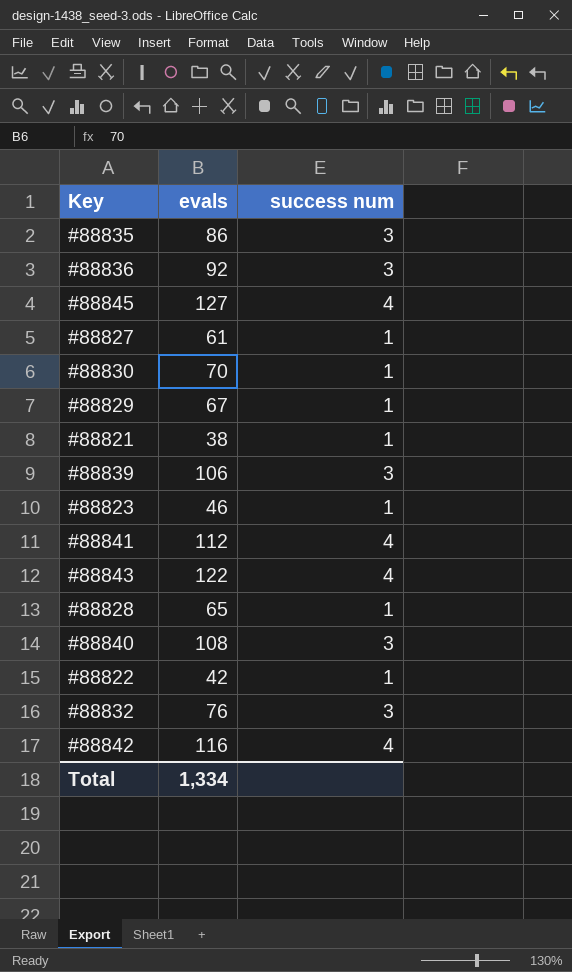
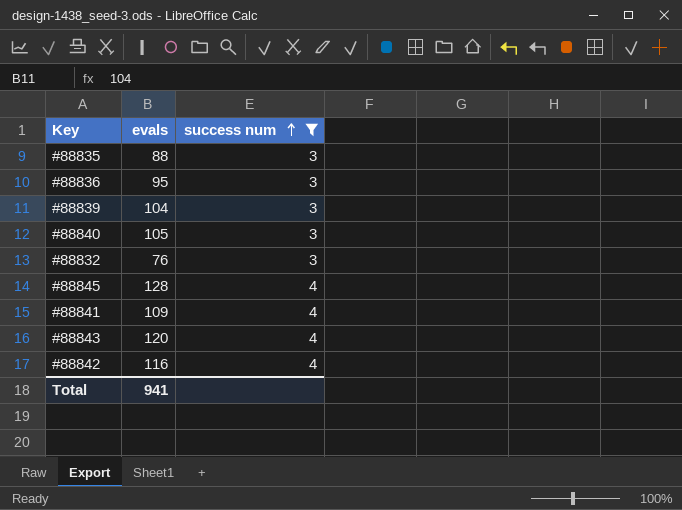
filter: none -> success num != 1
row order: none -> success num ascending
#88835 | evals: 86 -> 88
#88836 | evals: 92 -> 95
#88839 | evals: 106 -> 104
#88840 | evals: 108 -> 105
#88845 | evals: 127 -> 128
#88841 | evals: 112 -> 109
#88843 | evals: 122 -> 120
Total | evals: 1,334 -> 941

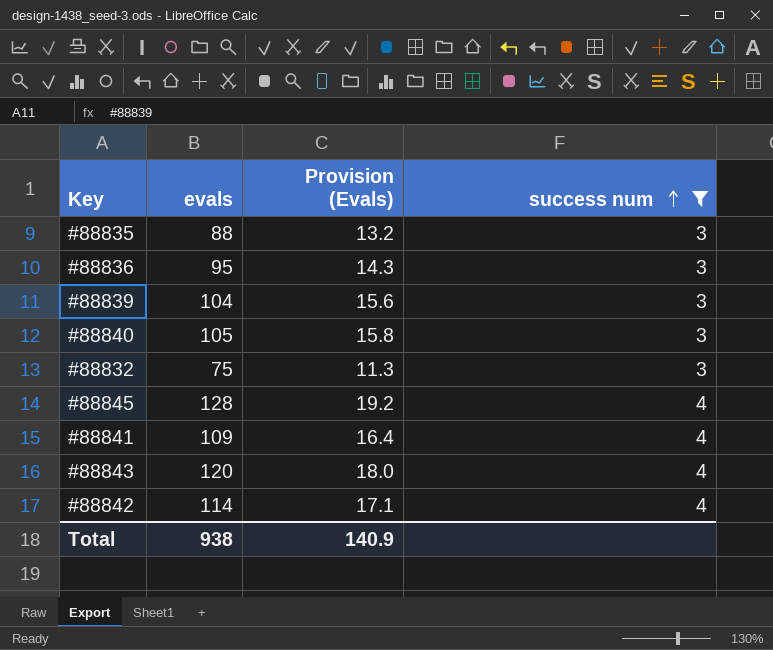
column Provision (Evals) | formula: none -> [evals] * 0.15
#88832 | evals: 76 -> 75
#88842 | evals: 116 -> 114
Total | evals: 941 -> 938

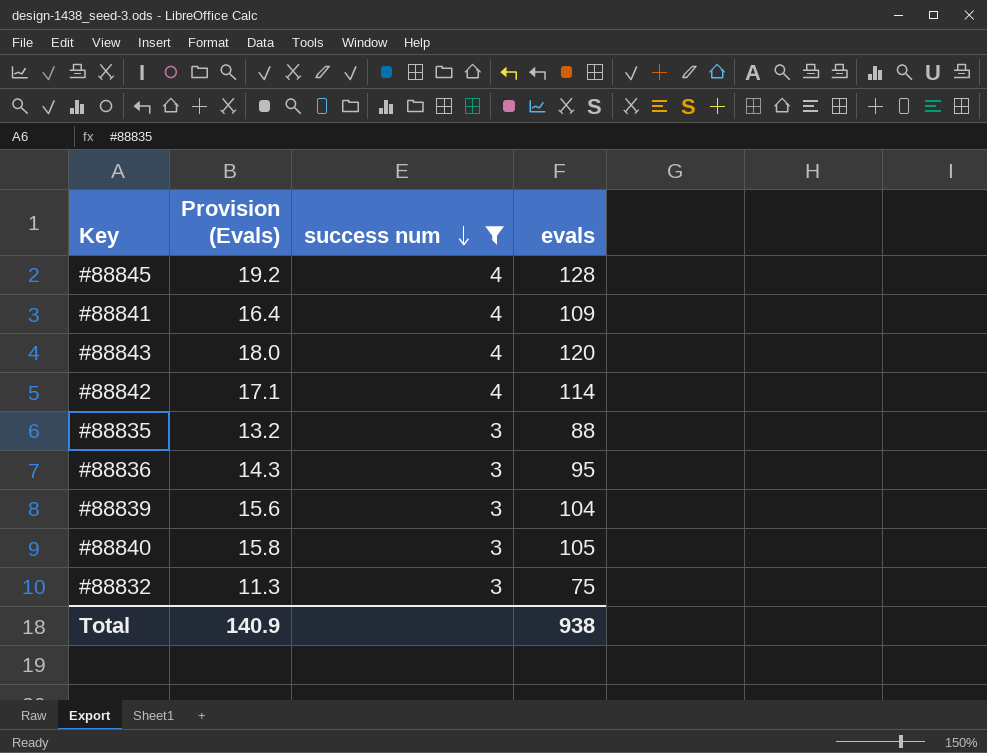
row order: success num ascending -> success num descending
column evals | position: 2 -> 4

